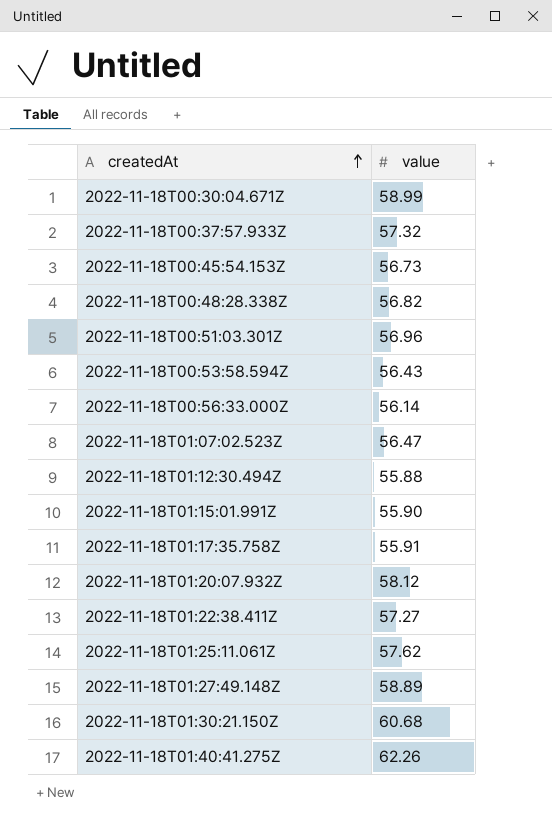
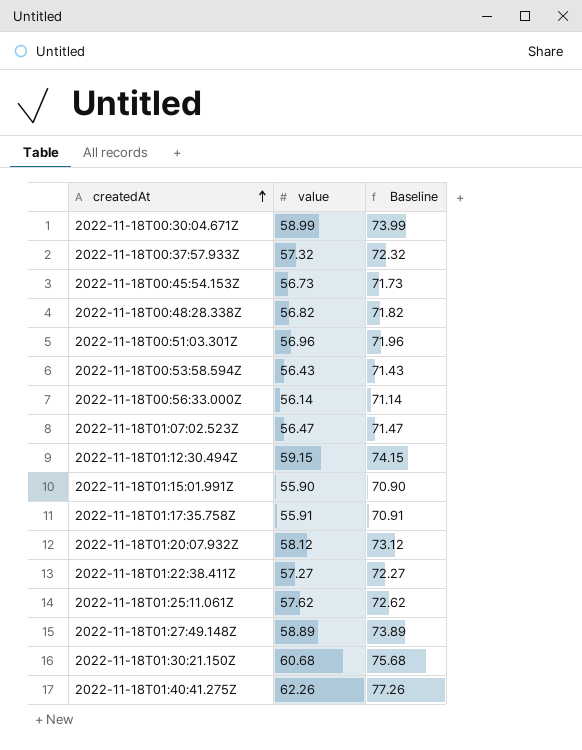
column Baseline | formula: none -> [value] + 15
2022-11-18T01:12:30.494Z | value: 55.88 -> 59.15

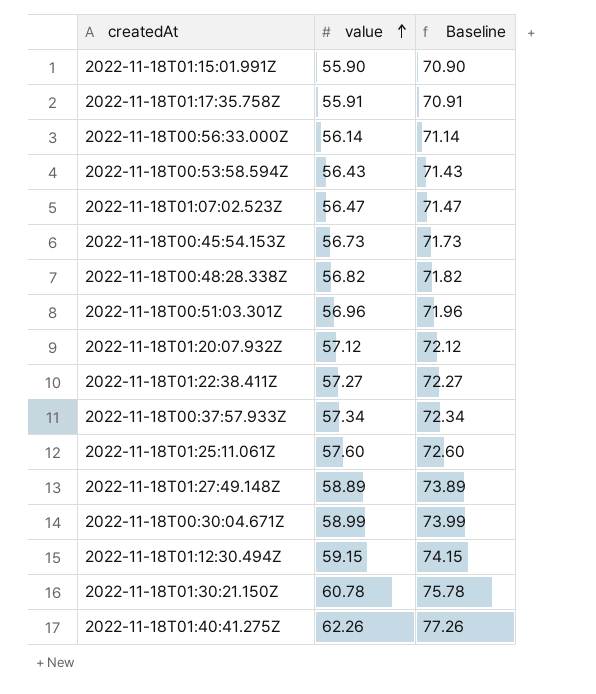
row order: createdAt ascending -> value ascending
2022-11-18T01:20:07.932Z | value: 58.12 -> 57.12
2022-11-18T01:20:07.932Z | Baseline: 73.12 -> 72.12
2022-11-18T00:37:57.933Z | value: 57.32 -> 57.34
2022-11-18T00:37:57.933Z | Baseline: 72.32 -> 72.34
2022-11-18T01:25:11.061Z | value: 57.62 -> 57.60
2022-11-18T01:25:11.061Z | Baseline: 72.62 -> 72.60
2022-11-18T01:30:21.150Z | value: 60.68 -> 60.78
2022-11-18T01:30:21.150Z | Baseline: 75.68 -> 75.78

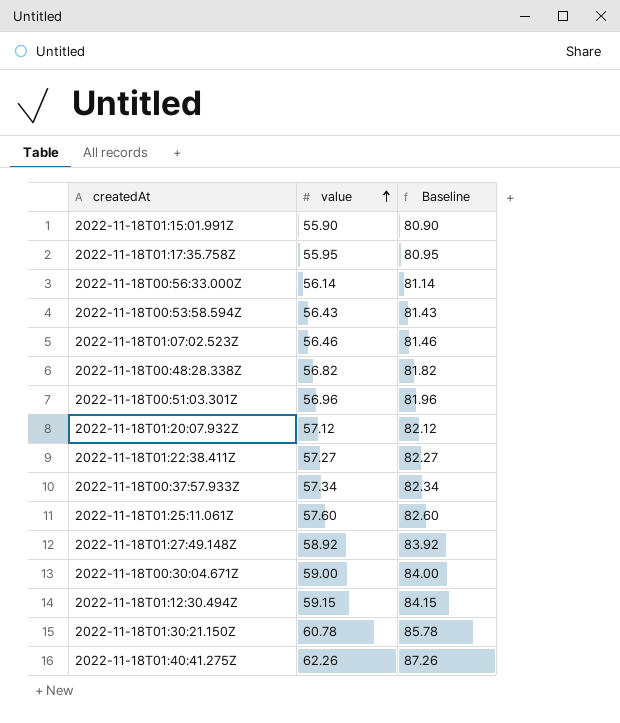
column Baseline | formula: [value] + 15 -> [value] + 25
row 2022-11-18T00:45:54.153Z: 56.73 | 71.73 -> none
2022-11-18T01:17:35.758Z | value: 55.91 -> 55.95
2022-11-18T01:07:02.523Z | value: 56.47 -> 56.46
2022-11-18T01:27:49.148Z | value: 58.89 -> 58.92
2022-11-18T00:30:04.671Z | value: 58.99 -> 59.00

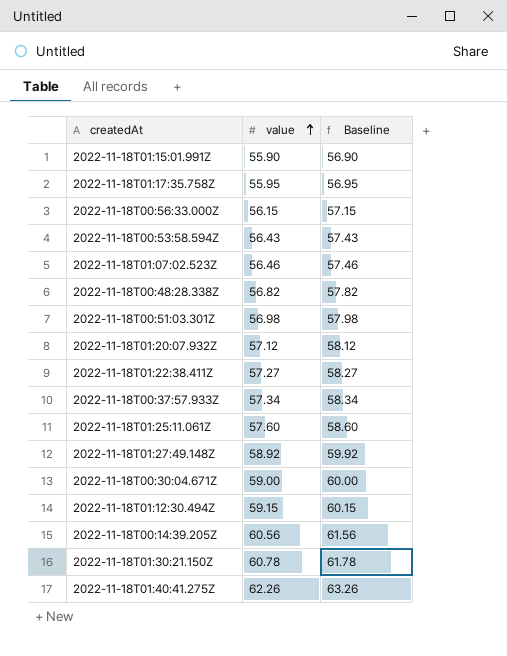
column Baseline | formula: [value] + 25 -> [value] + 1
2022-11-18T00:56:33.000Z | value: 56.14 -> 56.15
2022-11-18T00:51:03.301Z | value: 56.96 -> 56.98
row 2022-11-18T00:14:39.205Z: none -> 60.56 | 61.56

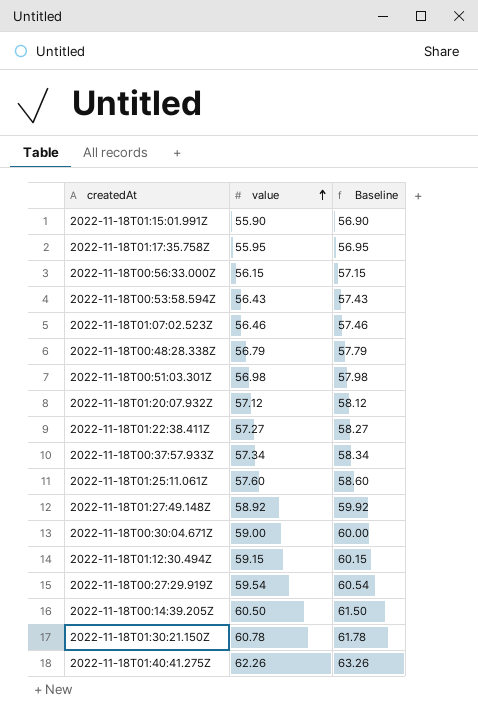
2022-11-18T00:48:28.338Z | value: 56.82 -> 56.79
2022-11-18T00:48:28.338Z | Baseline: 57.82 -> 57.79
row 2022-11-18T00:27:29.919Z: none -> 59.54 | 60.54
2022-11-18T00:14:39.205Z | value: 60.56 -> 60.50
2022-11-18T00:14:39.205Z | Baseline: 61.56 -> 61.50

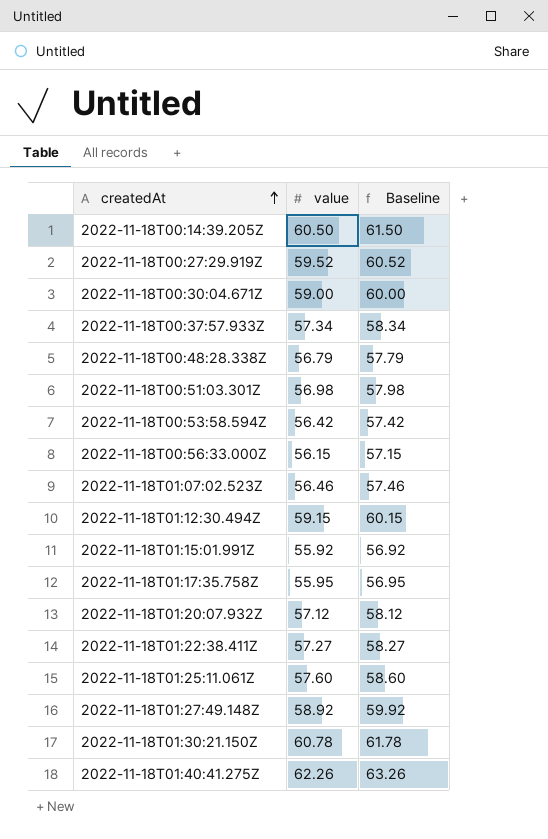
row order: value ascending -> createdAt ascending
2022-11-18T00:27:29.919Z | value: 59.54 -> 59.52
2022-11-18T00:27:29.919Z | Baseline: 60.54 -> 60.52
2022-11-18T00:53:58.594Z | value: 56.43 -> 56.42
2022-11-18T00:53:58.594Z | Baseline: 57.43 -> 57.42
2022-11-18T01:15:01.991Z | value: 55.90 -> 55.92
2022-11-18T01:15:01.991Z | Baseline: 56.90 -> 56.92

